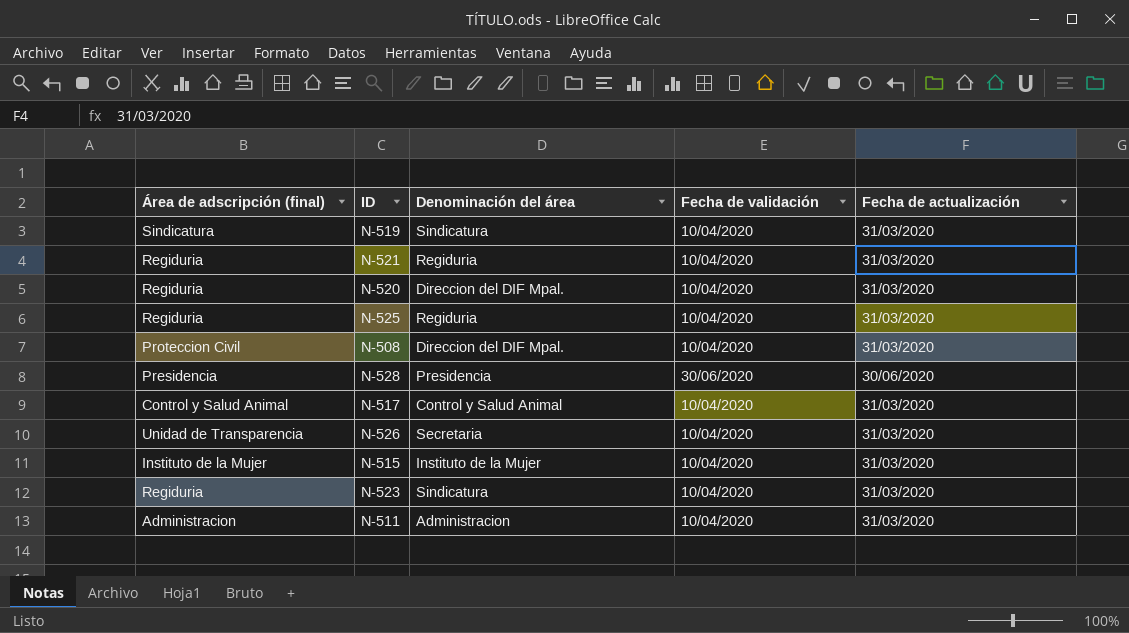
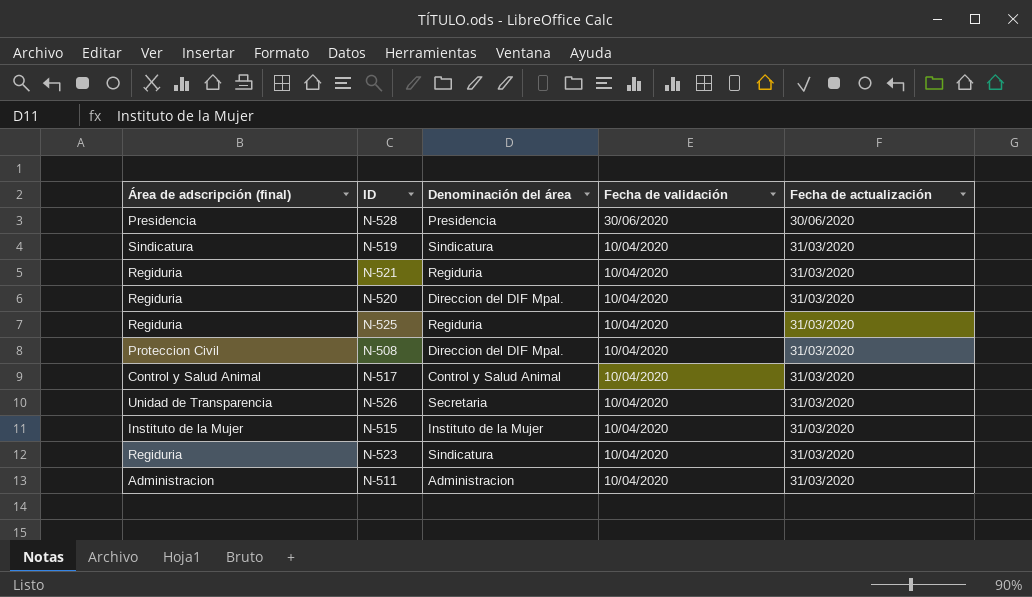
row order: none -> Fecha de validación descending

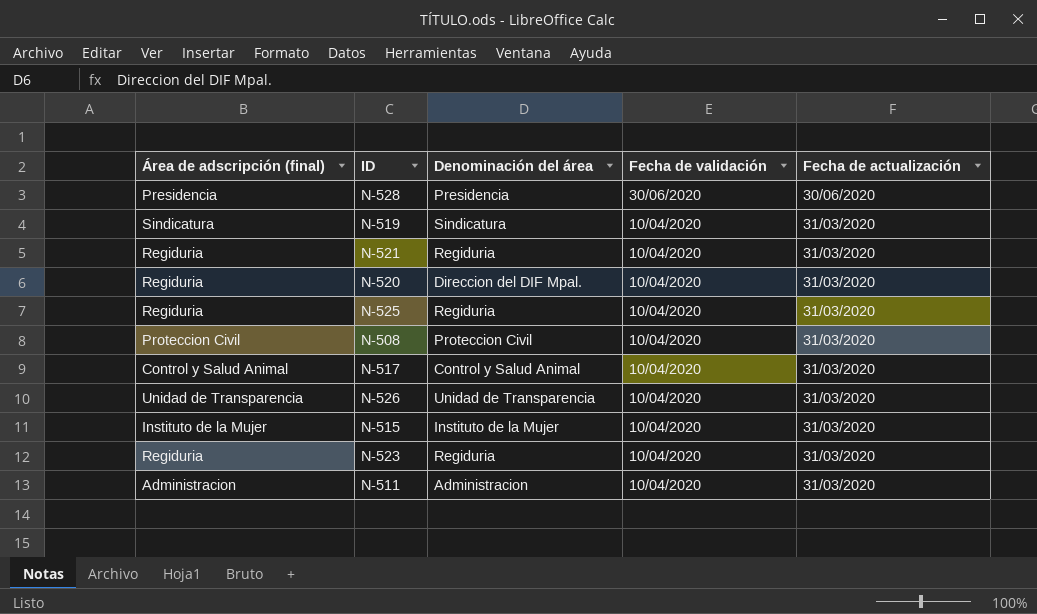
N-508 | Denominación del área: Direccion del DIF Mpal. -> Proteccion Civil
N-526 | Denominación del área: Secretaria -> Unidad de Transparencia
N-523 | Denominación del área: Sindicatura -> Regiduria

